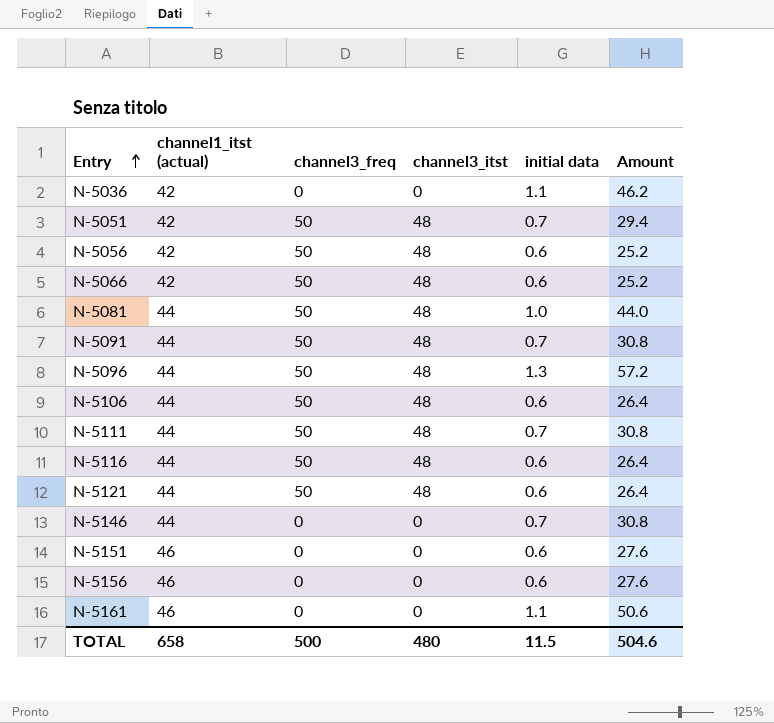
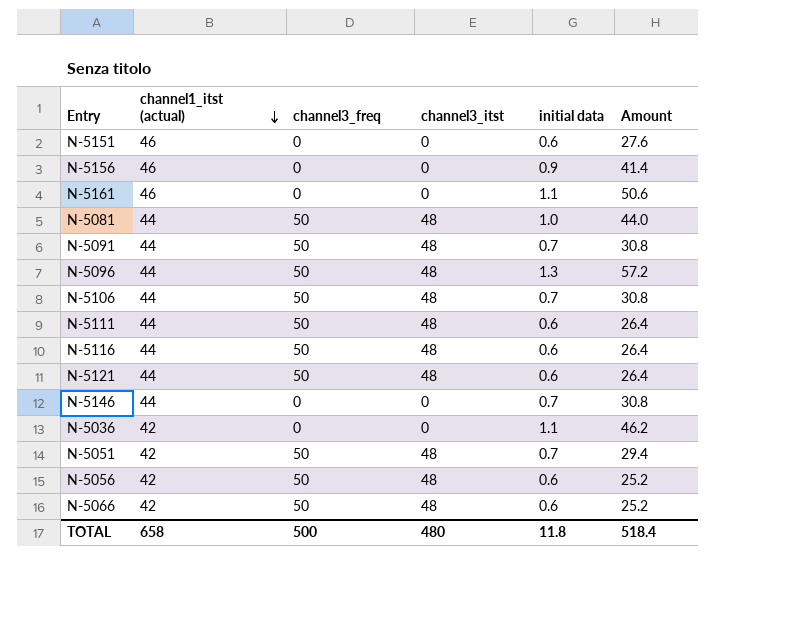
row order: Entry ascending -> channel1_itst (actual) descending
N-5156 | initial data: 0.6 -> 0.9
N-5156 | Amount: 27.6 -> 41.4
N-5106 | initial data: 0.6 -> 0.7
N-5106 | Amount: 26.4 -> 30.8
N-5111 | initial data: 0.7 -> 0.6
N-5111 | Amount: 30.8 -> 26.4
TOTAL | initial data: 11.5 -> 11.8
TOTAL | Amount: 504.6 -> 518.4

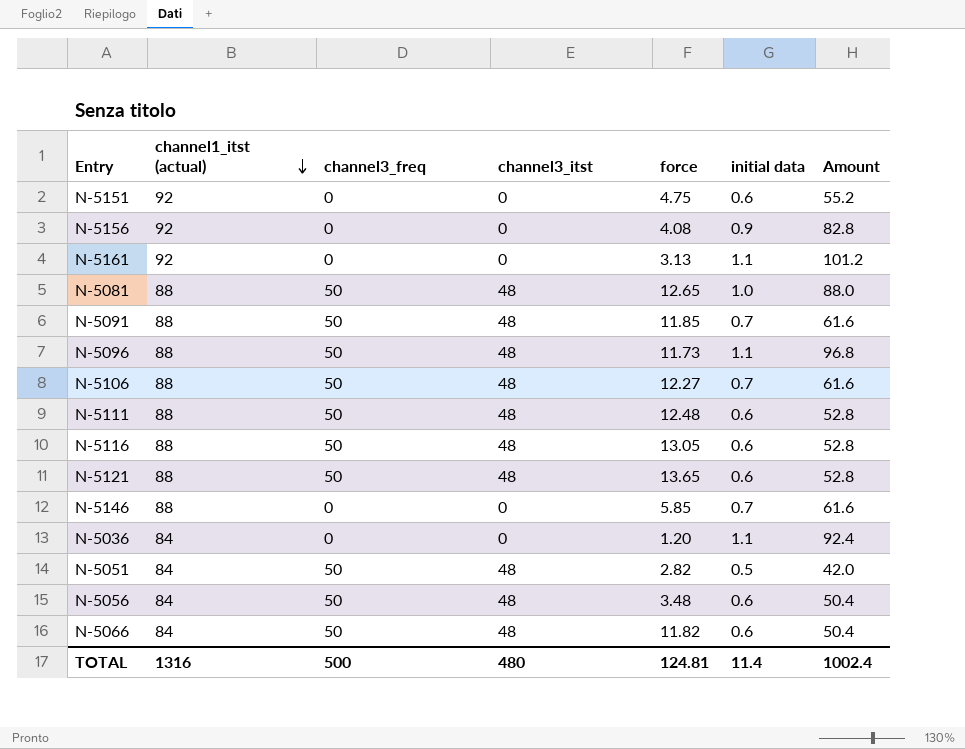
column force | position: none -> 5
N-5151 | channel1_itst (actual): 46 -> 92
N-5151 | Amount: 27.6 -> 55.2
N-5156 | channel1_itst (actual): 46 -> 92
N-5156 | Amount: 41.4 -> 82.8
N-5161 | channel1_itst (actual): 46 -> 92
N-5161 | Amount: 50.6 -> 101.2
N-5081 | channel1_itst (actual): 44 -> 88
N-5081 | Amount: 44.0 -> 88.0
N-5091 | channel1_itst (actual): 44 -> 88
N-5091 | Amount: 30.8 -> 61.6
N-5096 | channel1_itst (actual): 44 -> 88
N-5096 | initial data: 1.3 -> 1.1
N-5096 | Amount: 57.2 -> 96.8
N-5106 | channel1_itst (actual): 44 -> 88
N-5106 | Amount: 30.8 -> 61.6
N-5111 | channel1_itst (actual): 44 -> 88
N-5111 | Amount: 26.4 -> 52.8
N-5116 | channel1_itst (actual): 44 -> 88
N-5116 | Amount: 26.4 -> 52.8
N-5121 | channel1_itst (actual): 44 -> 88
N-5121 | Amount: 26.4 -> 52.8
N-5146 | channel1_itst (actual): 44 -> 88
N-5146 | Amount: 30.8 -> 61.6
N-5036 | channel1_itst (actual): 42 -> 84
N-5036 | Amount: 46.2 -> 92.4
N-5051 | channel1_itst (actual): 42 -> 84
N-5051 | initial data: 0.7 -> 0.5
N-5051 | Amount: 29.4 -> 42.0
N-5056 | channel1_itst (actual): 42 -> 84
N-5056 | Amount: 25.2 -> 50.4
N-5066 | channel1_itst (actual): 42 -> 84
N-5066 | Amount: 25.2 -> 50.4
TOTAL | channel1_itst (actual): 658 -> 1316
TOTAL | initial data: 11.8 -> 11.4
TOTAL | Amount: 518.4 -> 1002.4

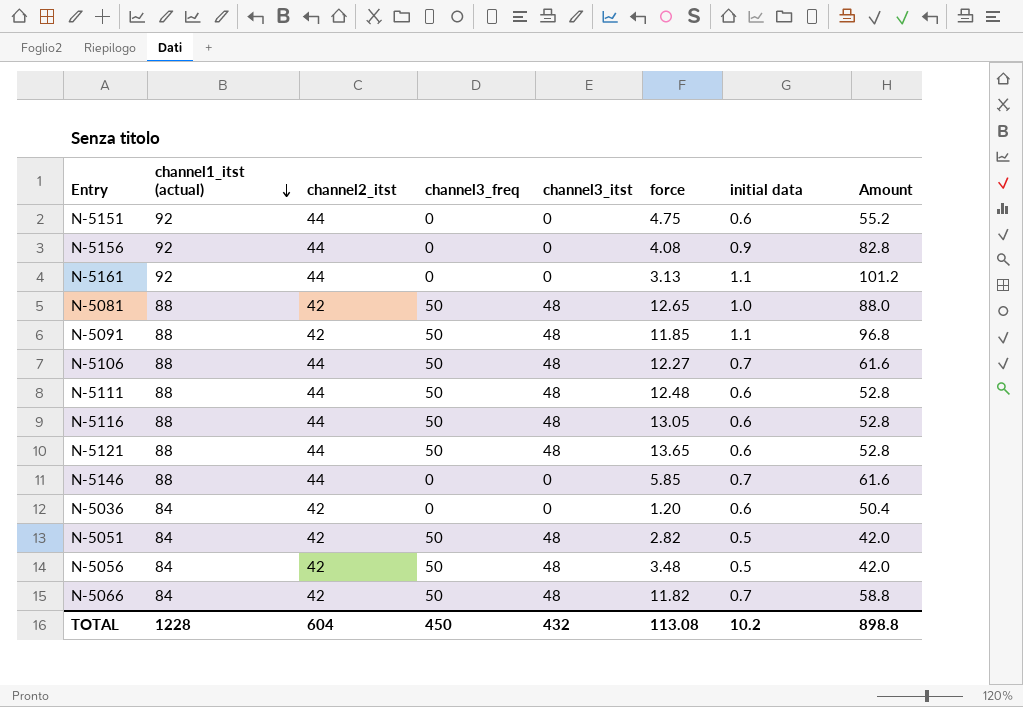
column channel2_itst | position: none -> 3
row N-5096: 88 | 50 | 48 | 11.73 | 1.1 | 96.8 -> none
N-5091 | initial data: 0.7 -> 1.1
N-5091 | Amount: 61.6 -> 96.8
N-5036 | initial data: 1.1 -> 0.6
N-5036 | Amount: 92.4 -> 50.4
N-5056 | initial data: 0.6 -> 0.5
N-5056 | Amount: 50.4 -> 42.0
N-5066 | initial data: 0.6 -> 0.7
N-5066 | Amount: 50.4 -> 58.8
TOTAL | channel1_itst (actual): 1316 -> 1228
TOTAL | channel3_freq: 500 -> 450
TOTAL | channel3_itst: 480 -> 432
TOTAL | force: 124.81 -> 113.08
TOTAL | initial data: 11.4 -> 10.2
TOTAL | Amount: 1002.4 -> 898.8

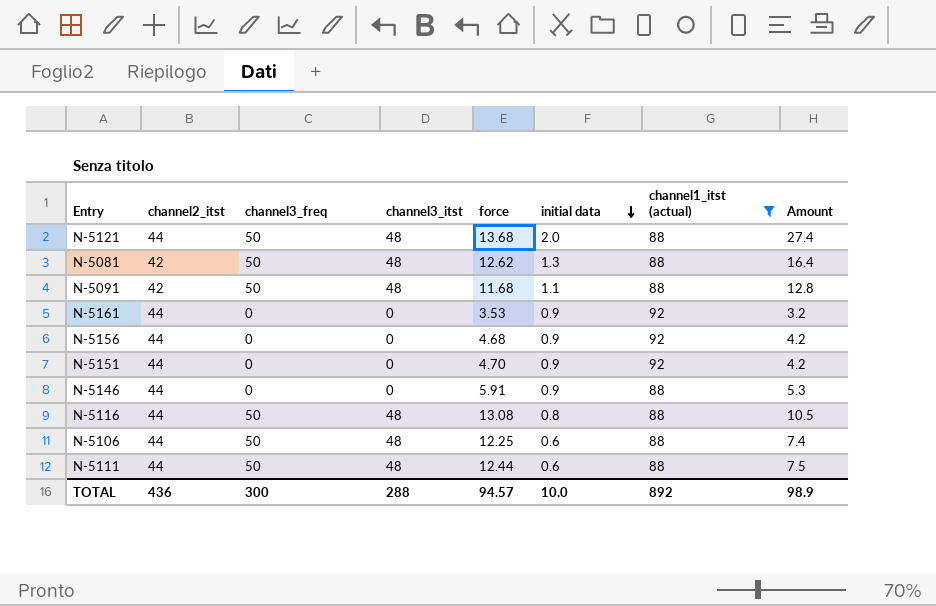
filter: none -> channel1_itst (actual) != 84
row order: channel1_itst (actual) descending -> initial data descending
column channel1_itst (actual) | position: 2 -> 7
column Amount | formula: [channel1_itst (actual)] * [initial data] -> [force] * [initial data]
N-5121 | force: 13.65 -> 13.68
N-5121 | initial data: 0.6 -> 2.0
N-5081 | force: 12.65 -> 12.62
N-5081 | initial data: 1.0 -> 1.3
N-5091 | force: 11.85 -> 11.68
N-5161 | force: 3.13 -> 3.53
N-5161 | initial data: 1.1 -> 0.9
N-5156 | force: 4.08 -> 4.68
N-5151 | force: 4.75 -> 4.70
N-5151 | initial data: 0.6 -> 0.9
N-5146 | force: 5.85 -> 5.91
N-5146 | initial data: 0.7 -> 0.9
N-5116 | force: 13.05 -> 13.08
N-5116 | initial data: 0.6 -> 0.8
N-5106 | force: 12.27 -> 12.25
N-5106 | initial data: 0.7 -> 0.6
N-5111 | force: 12.48 -> 12.44
TOTAL | channel2_itst: 604 -> 436
TOTAL | channel3_freq: 450 -> 300
TOTAL | channel3_itst: 432 -> 288
TOTAL | force: 113.08 -> 94.57
TOTAL | initial data: 10.2 -> 10.0
TOTAL | channel1_itst (actual): 1228 -> 892
TOTAL | Amount: 898.8 -> 98.9

